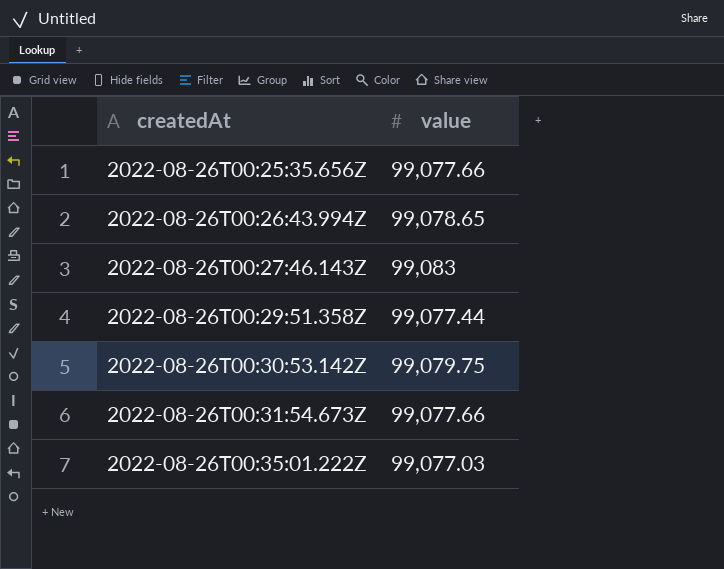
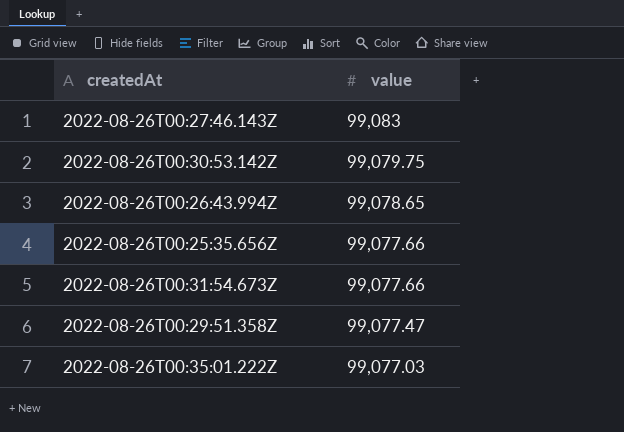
row order: createdAt ascending -> value descending
2022-08-26T00:29:51.358Z | value: 99,077.44 -> 99,077.47

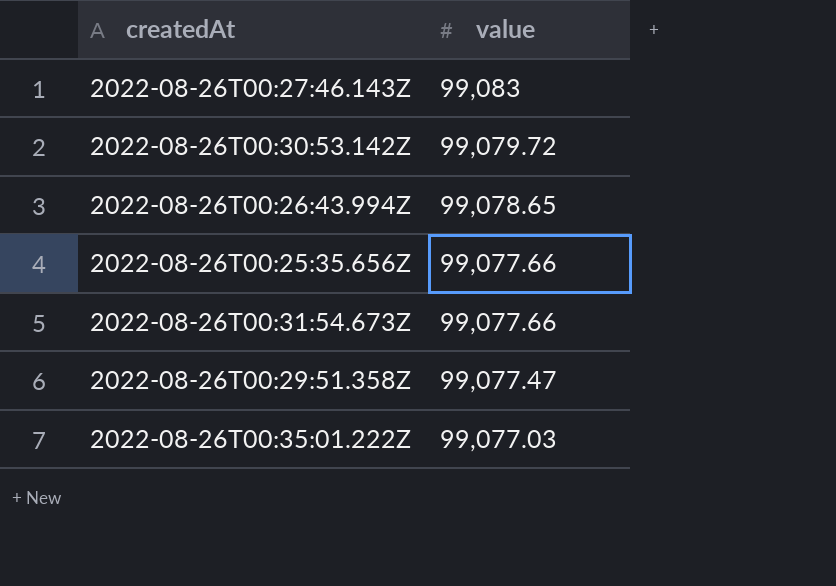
2022-08-26T00:30:53.142Z | value: 99,079.75 -> 99,079.72

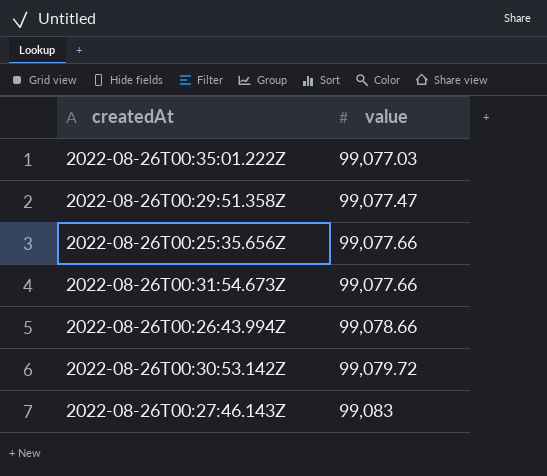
row order: value descending -> value ascending
2022-08-26T00:26:43.994Z | value: 99,078.65 -> 99,078.66

